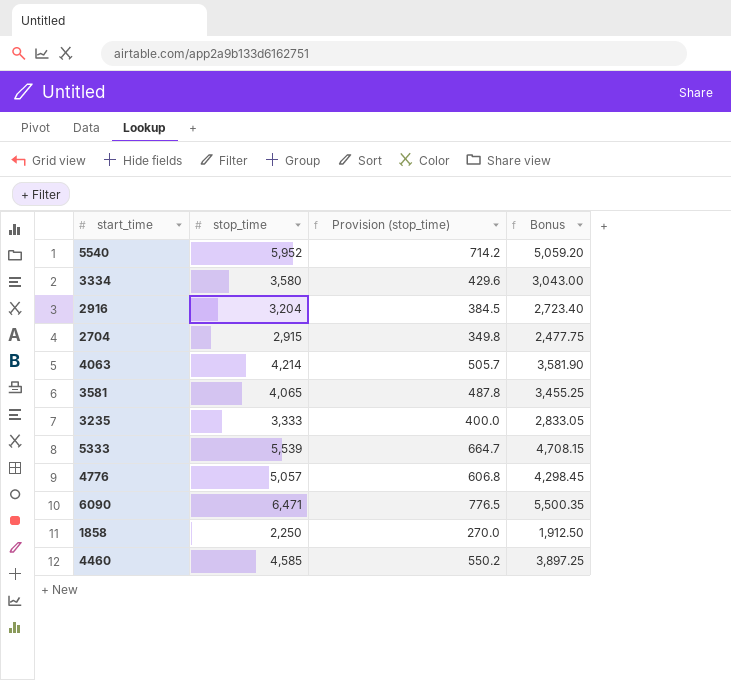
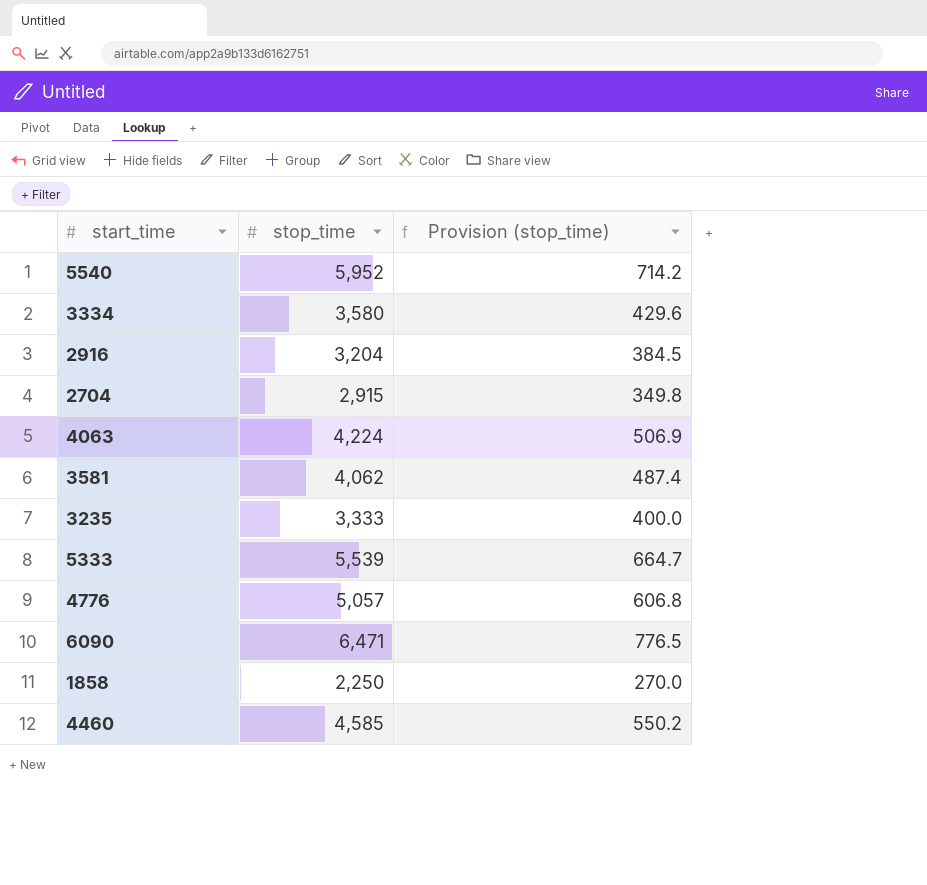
column Bonus | formula: [stop_time] * 0.85 -> none
4063 | stop_time: 4,214 -> 4,224
4063 | Provision (stop_time): 505.7 -> 506.9
3581 | stop_time: 4,065 -> 4,062
3581 | Provision (stop_time): 487.8 -> 487.4

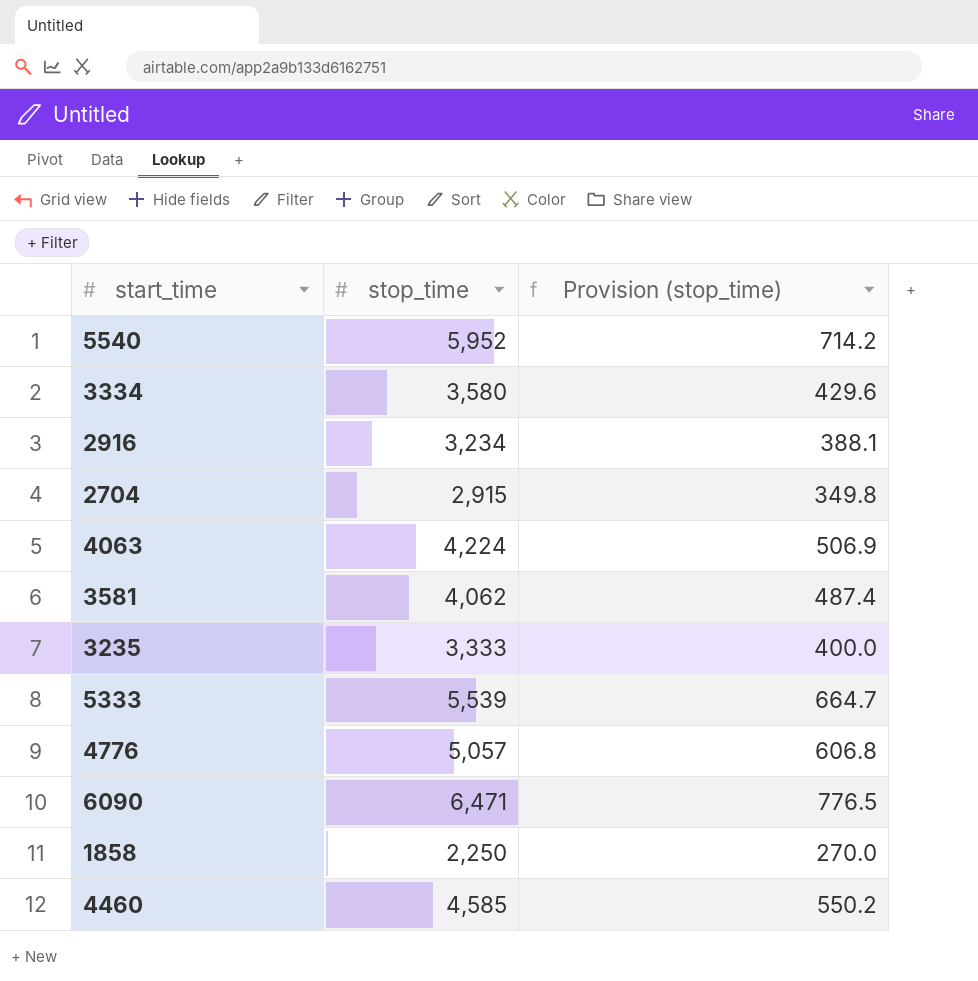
2916 | stop_time: 3,204 -> 3,234
2916 | Provision (stop_time): 384.5 -> 388.1

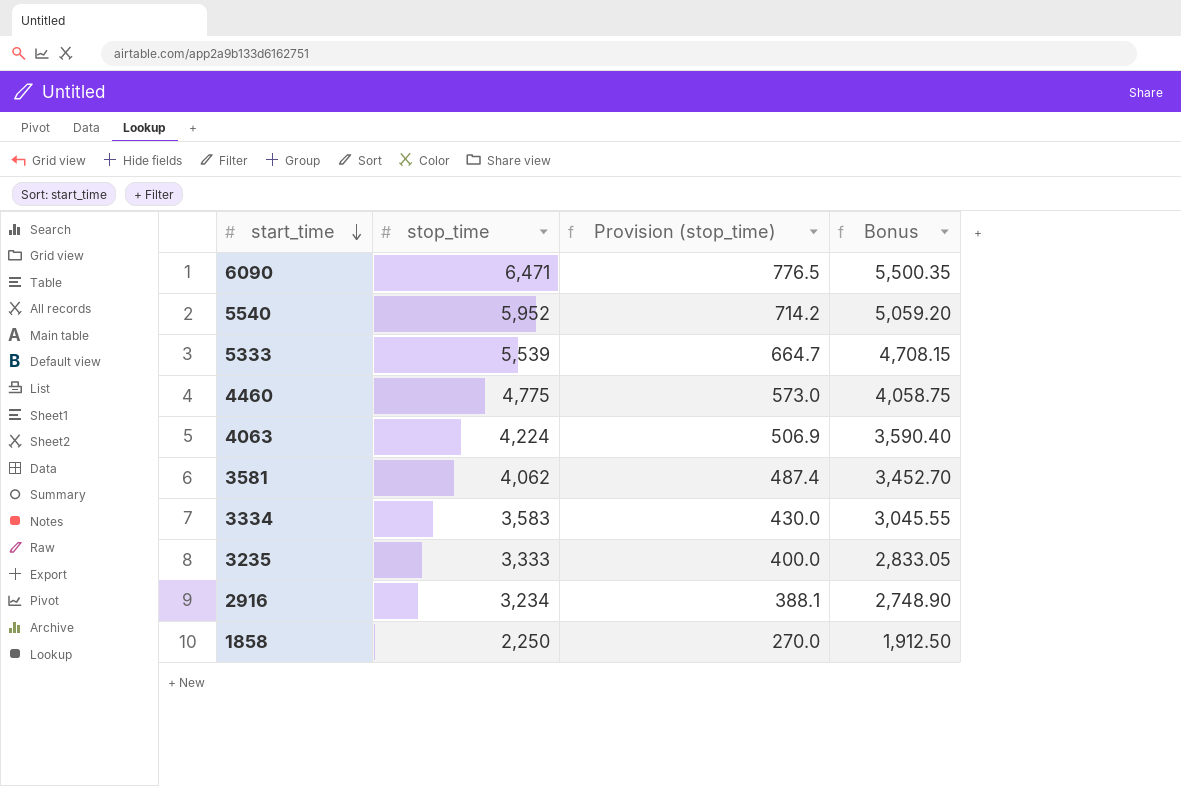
row order: none -> start_time descending
column Bonus | formula: none -> [stop_time] * 0.85
row 2704: 2,915 | 349.8 -> none
row 4776: 5,057 | 606.8 -> none
4460 | stop_time: 4,585 -> 4,775
4460 | Provision (stop_time): 550.2 -> 573.0
3334 | stop_time: 3,580 -> 3,583
3334 | Provision (stop_time): 429.6 -> 430.0

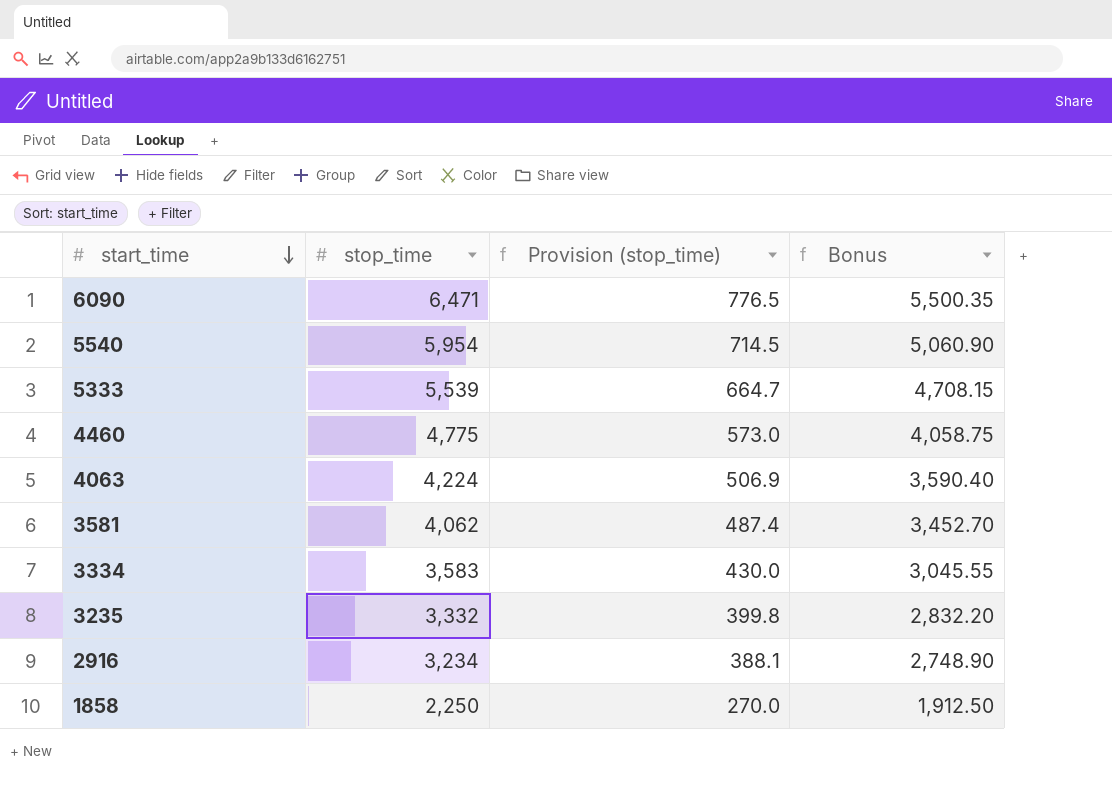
5540 | stop_time: 5,952 -> 5,954
5540 | Provision (stop_time): 714.2 -> 714.5
5540 | Bonus: 5,059.20 -> 5,060.90
3235 | stop_time: 3,333 -> 3,332
3235 | Provision (stop_time): 400.0 -> 399.8
3235 | Bonus: 2,833.05 -> 2,832.20

